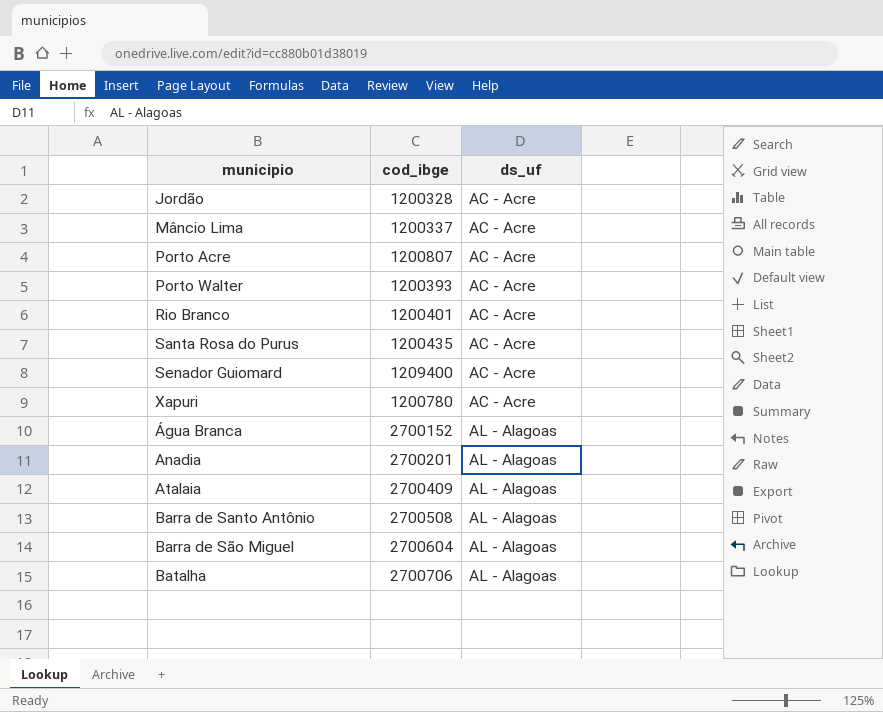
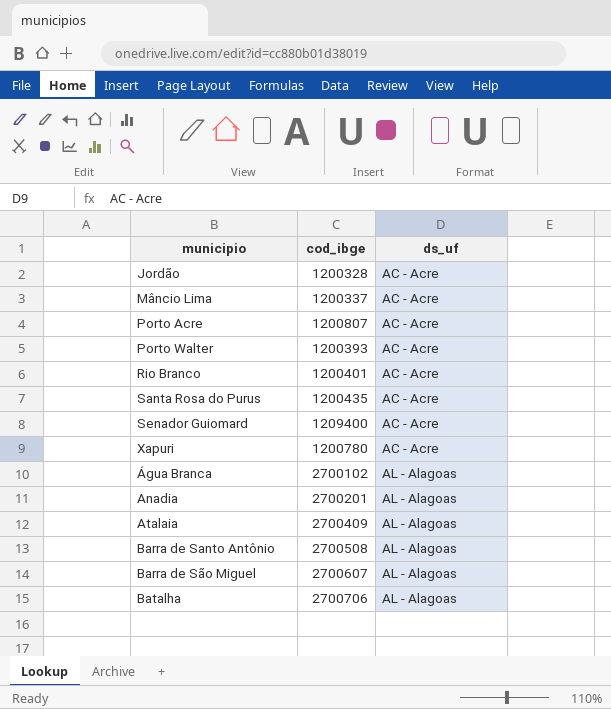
Água Branca | cod_ibge: 2700152 -> 2700102
Barra de São Miguel | cod_ibge: 2700604 -> 2700607

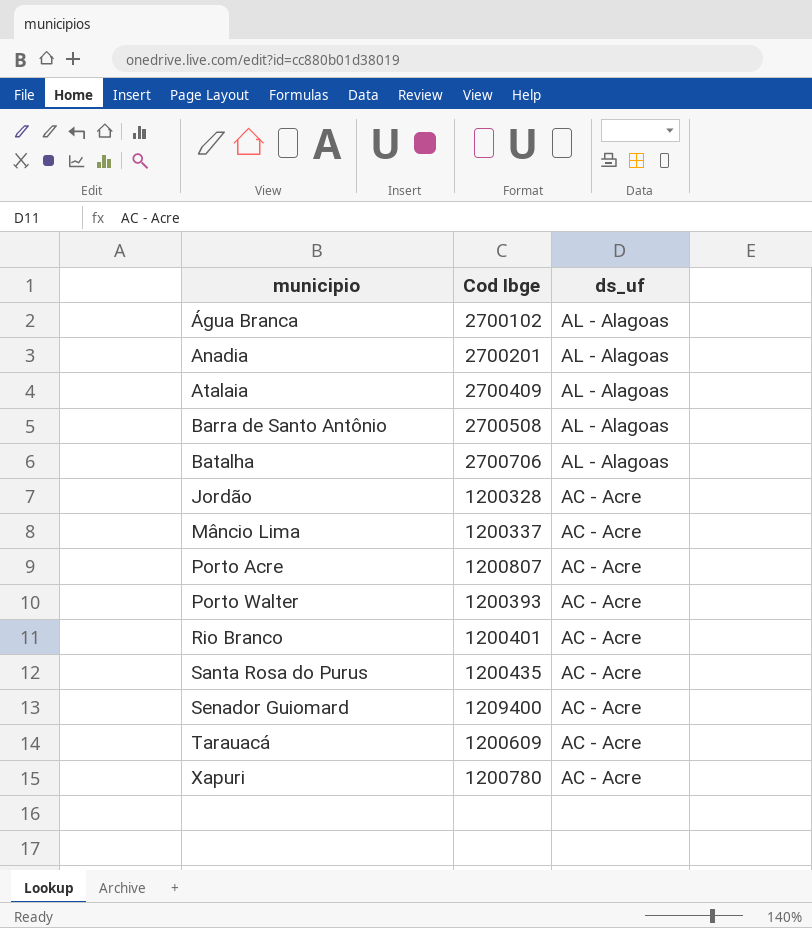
row order: ds_uf ascending -> municipio ascending
column name: cod_ibge -> Cod Ibge
row Barra de São Miguel: 2700607 | AL - Alagoas -> none
row Tarauacá: none -> 1200609 | AC - Acre

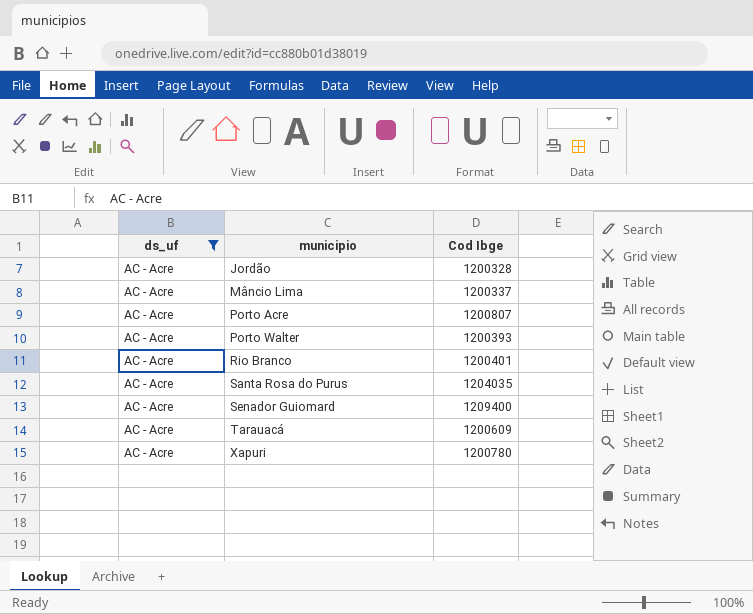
filter: none -> ds_uf = AC - Acre
column ds_uf | position: 3 -> 1
Santa Rosa do Purus | Cod Ibge: 1200435 -> 1204035

